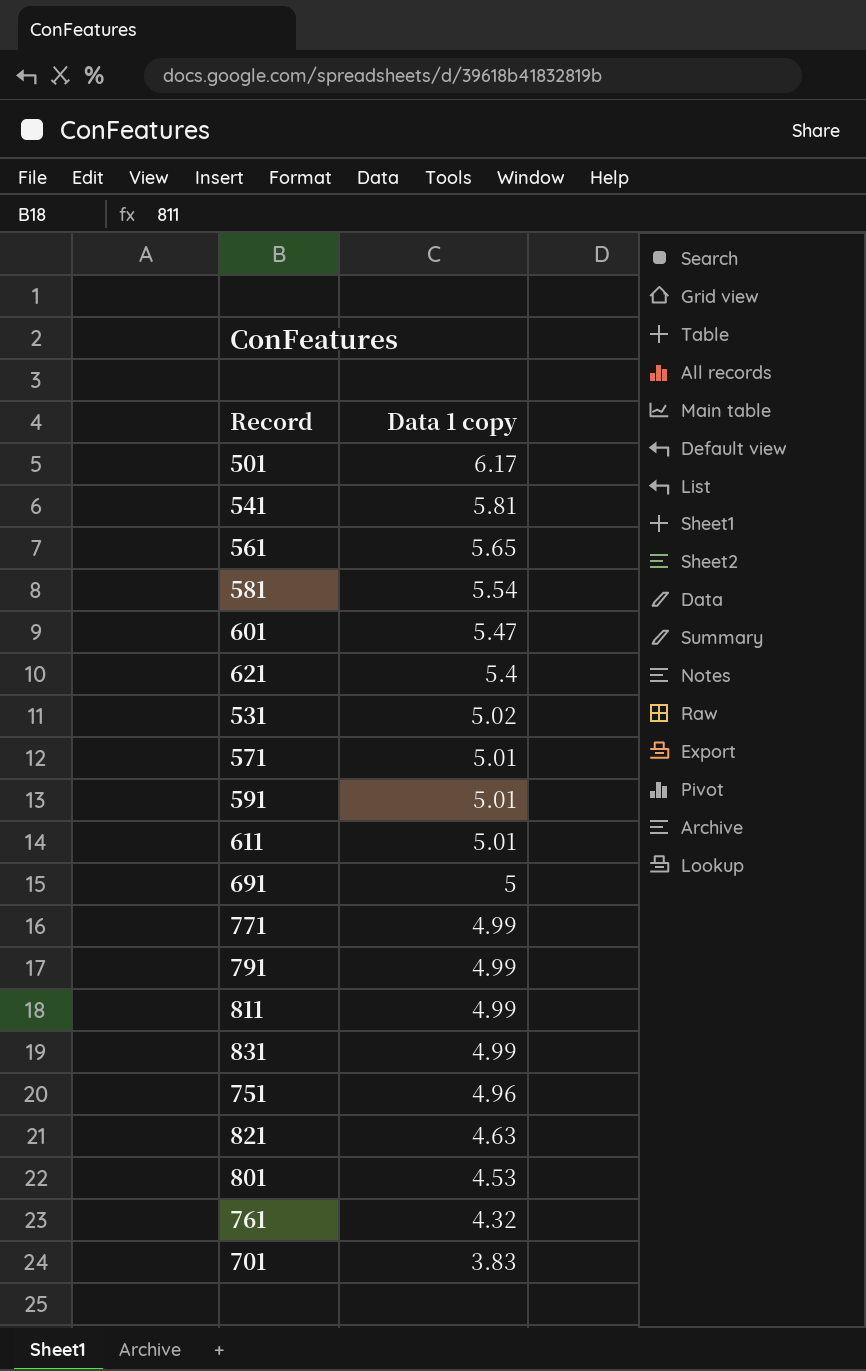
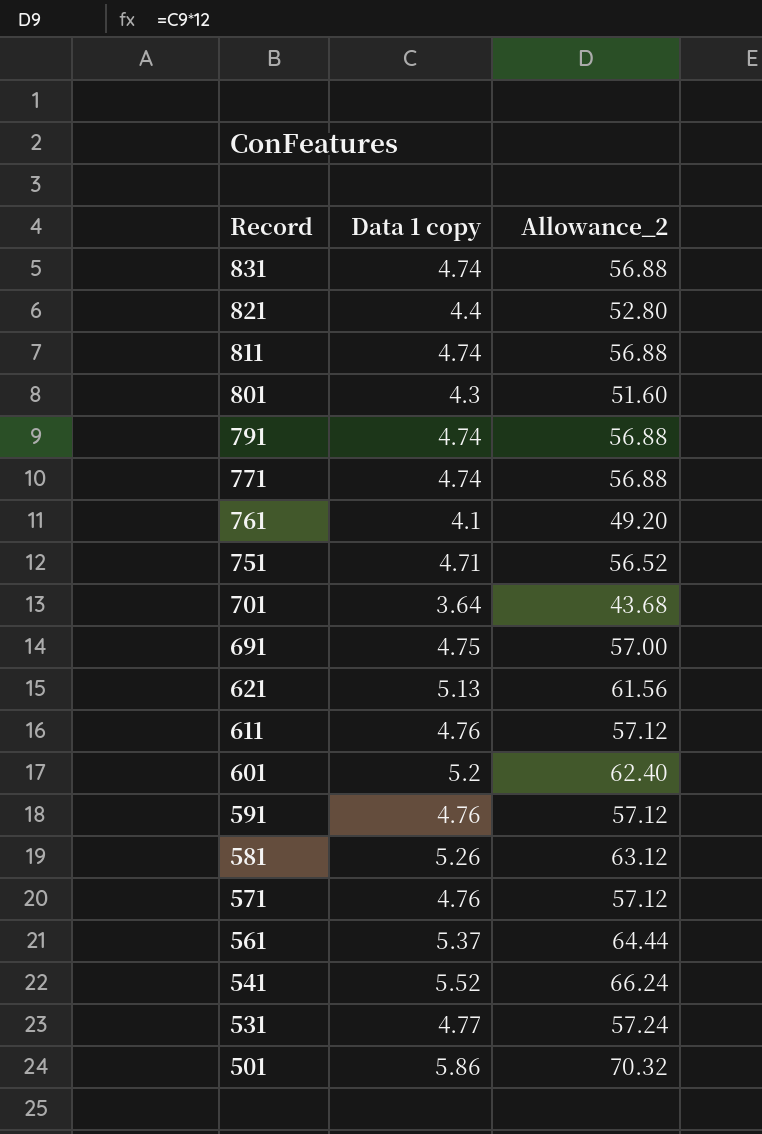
row order: Data 1 copy descending -> Record descending
column Allowance_2 | formula: none -> [Data 1 copy] * 12
831 | Data 1 copy: 4.99 -> 4.74
821 | Data 1 copy: 4.63 -> 4.4
811 | Data 1 copy: 4.99 -> 4.74
801 | Data 1 copy: 4.53 -> 4.3
791 | Data 1 copy: 4.99 -> 4.74
771 | Data 1 copy: 4.99 -> 4.74
761 | Data 1 copy: 4.32 -> 4.1
751 | Data 1 copy: 4.96 -> 4.71
701 | Data 1 copy: 3.83 -> 3.64
691 | Data 1 copy: 5 -> 4.75
621 | Data 1 copy: 5.4 -> 5.13
611 | Data 1 copy: 5.01 -> 4.76
601 | Data 1 copy: 5.47 -> 5.2
591 | Data 1 copy: 5.01 -> 4.76
581 | Data 1 copy: 5.54 -> 5.26
571 | Data 1 copy: 5.01 -> 4.76
561 | Data 1 copy: 5.65 -> 5.37
541 | Data 1 copy: 5.81 -> 5.52
531 | Data 1 copy: 5.02 -> 4.77
501 | Data 1 copy: 6.17 -> 5.86

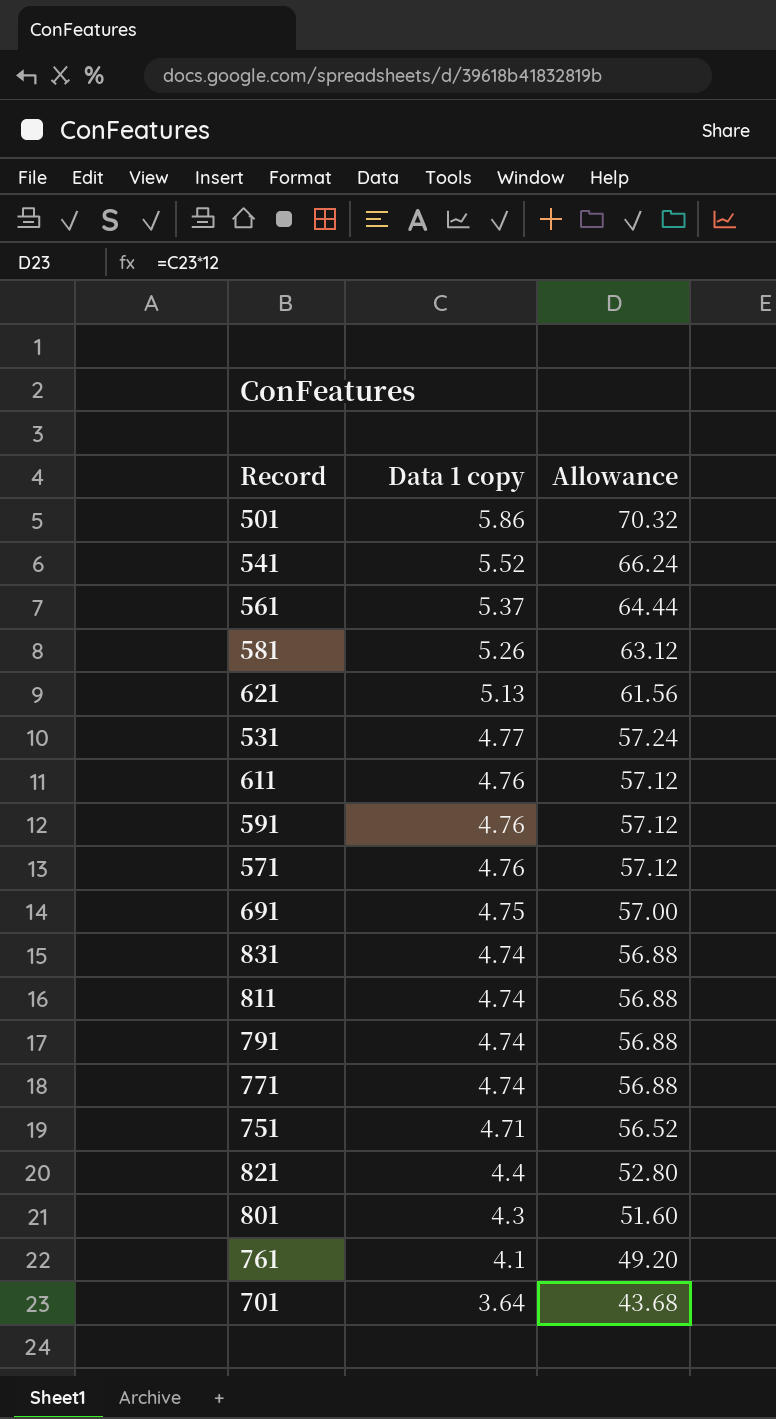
row order: Record descending -> Data 1 copy descending
column name: Allowance_2 -> Allowance
row 601: 5.2 | 62.40 -> none

